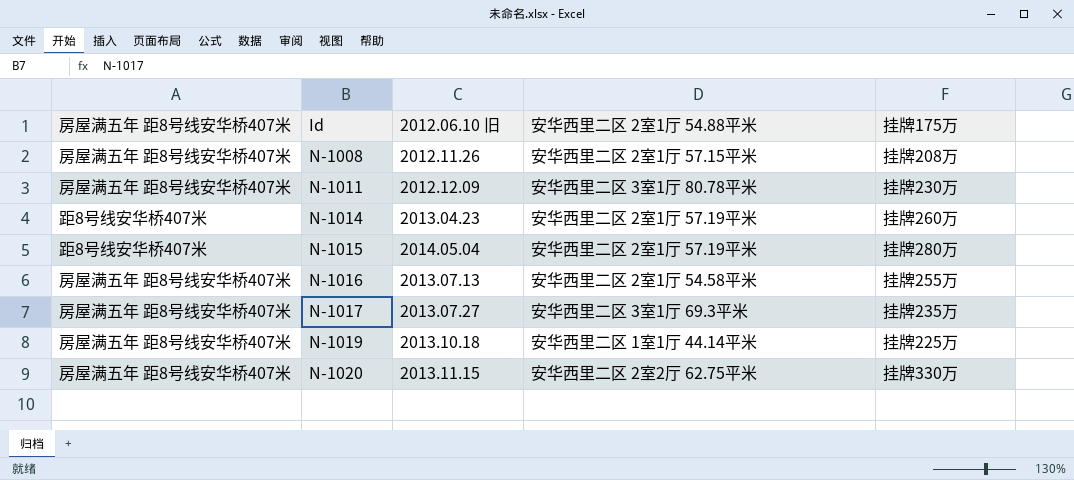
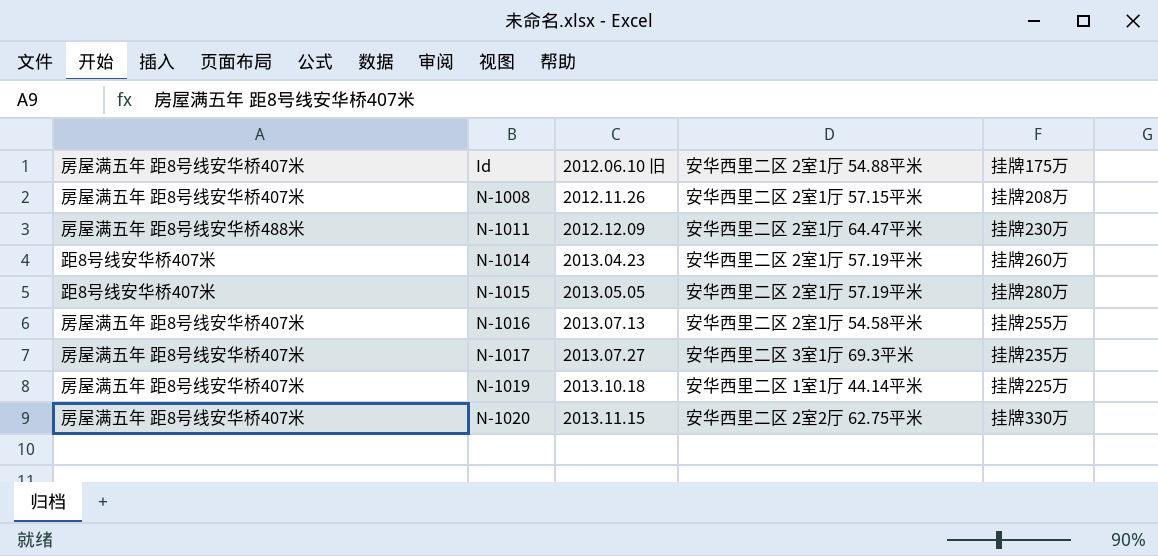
N-1011 | 房屋满五年 距8号线安华桥407米: 房屋满五年 距8号线安华桥407米 -> 房屋满五年 距8号线安华桥488米
N-1011 | 安华西里二区 2室1厅 54.88平米: 安华西里二区 3室1厅 80.78平米 -> 安华西里二区 2室1厅 64.47平米
N-1015 | 2012.06.10 旧: 2014.05.04 -> 2013.05.05

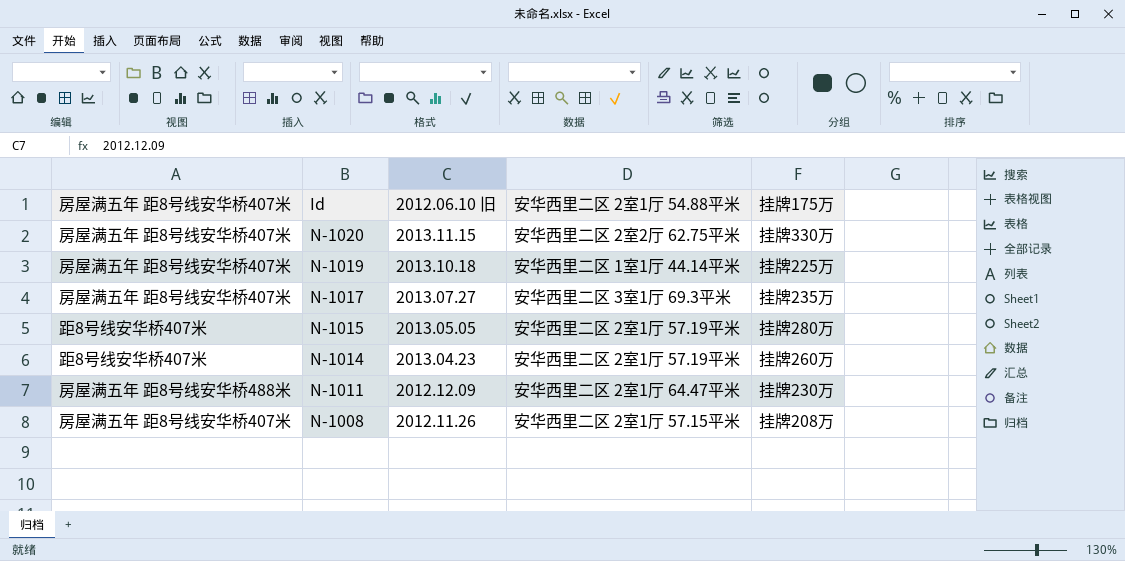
row order: Id ascending -> Id descending
row N-1016: 房屋满五年 距8号线安华桥407米 | 2013.07.13 | 安华西里二区 2室1厅 54.58平米 | 挂牌255万 -> none

